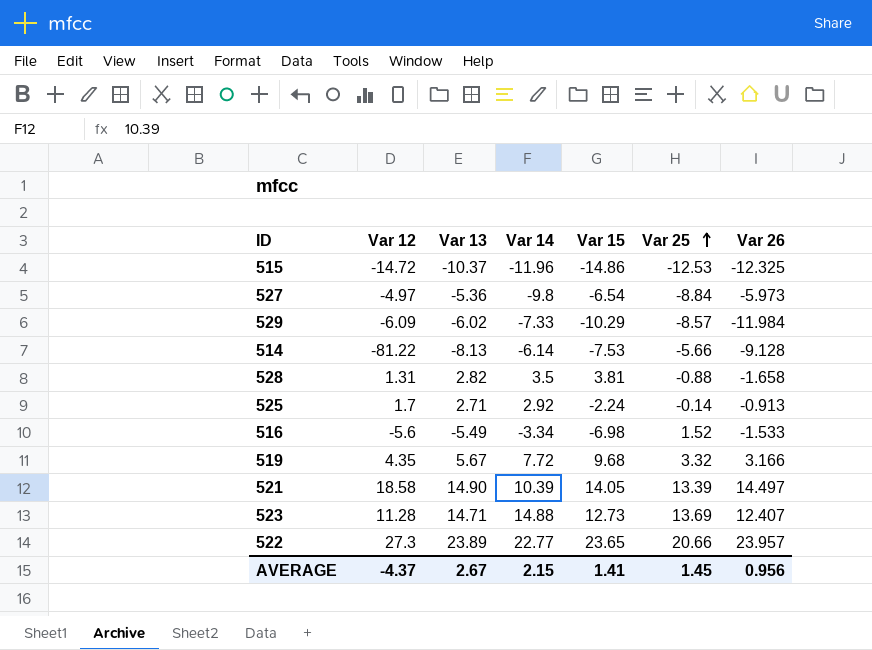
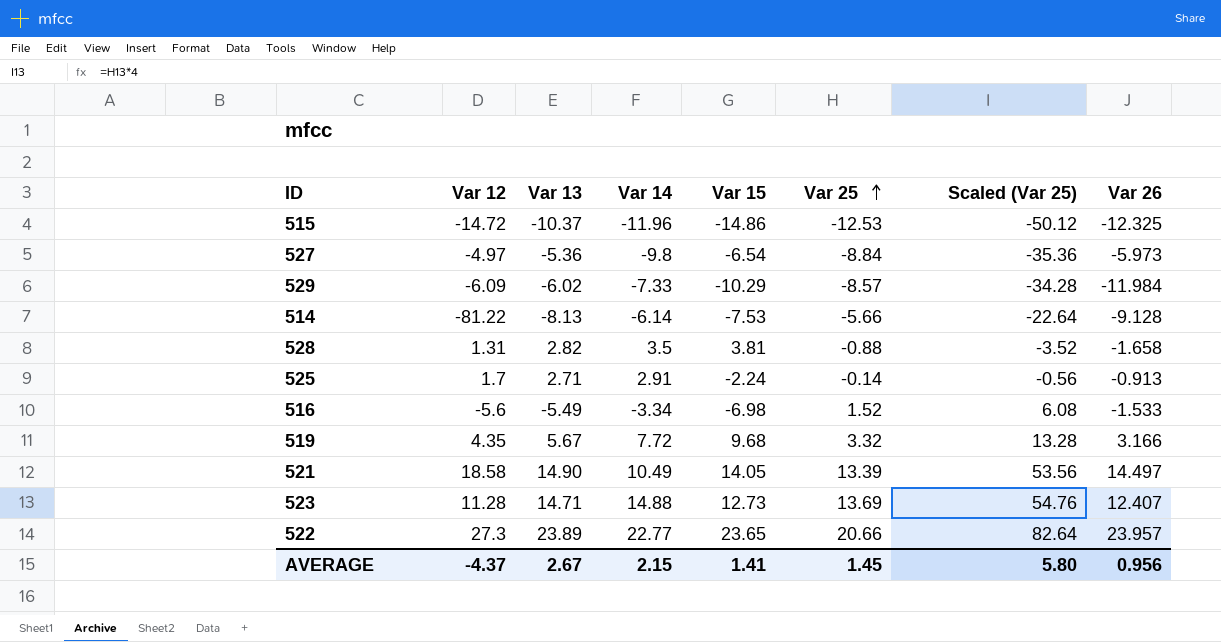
column Scaled (Var 25) | formula: none -> [Var 25] * 4
525 | Var 14: 2.92 -> 2.91
521 | Var 14: 10.39 -> 10.49

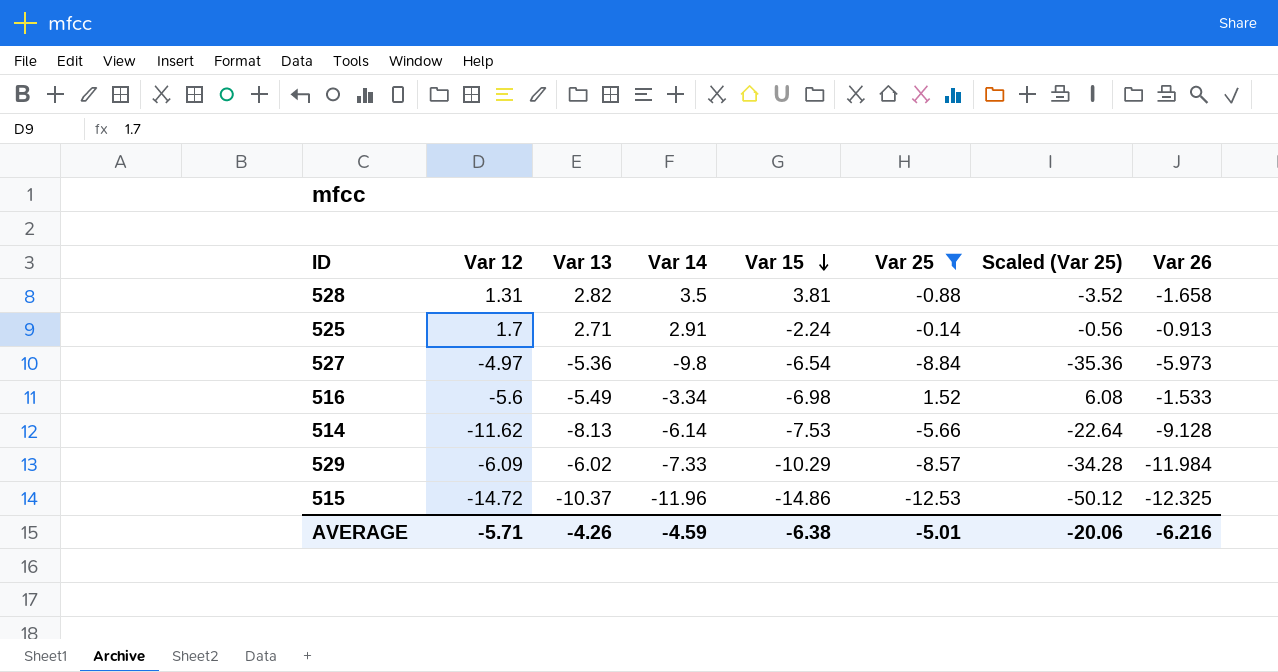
filter: none -> Var 25 <= 1.52
row order: Var 25 ascending -> Var 15 descending
514 | Var 12: -81.22 -> -11.62
AVERAGE | Var 12: -4.37 -> -5.71
AVERAGE | Var 13: 2.67 -> -4.26
AVERAGE | Var 14: 2.15 -> -4.59
AVERAGE | Var 15: 1.41 -> -6.38
AVERAGE | Var 25: 1.45 -> -5.01
AVERAGE | Scaled (Var 25): 5.80 -> -20.06
AVERAGE | Var 26: 0.956 -> -6.216

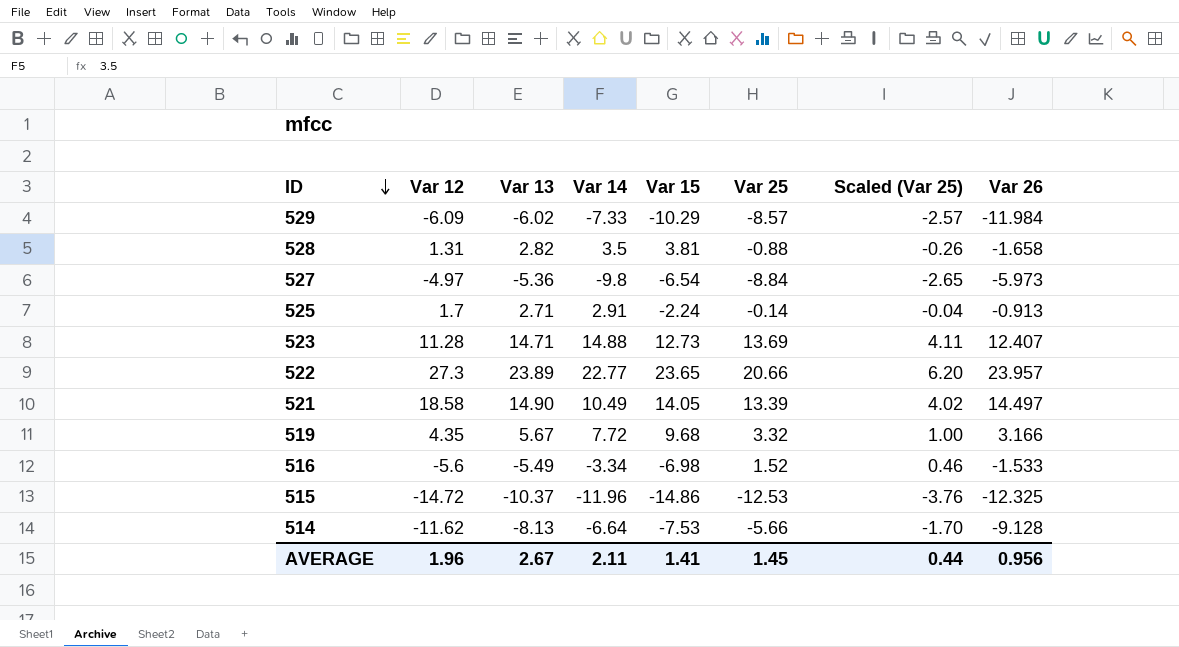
filter: Var 25 <= 1.52 -> none
row order: Var 15 descending -> ID descending
column Scaled (Var 25) | formula: [Var 25] * 4 -> [Var 25] * 0.3
514 | Var 14: -6.14 -> -6.64
AVERAGE | Var 12: -5.71 -> 1.96
AVERAGE | Var 13: -4.26 -> 2.67
AVERAGE | Var 14: -4.59 -> 2.11
AVERAGE | Var 15: -6.38 -> 1.41
AVERAGE | Var 25: -5.01 -> 1.45
AVERAGE | Scaled (Var 25): -20.06 -> 0.44
AVERAGE | Var 26: -6.216 -> 0.956

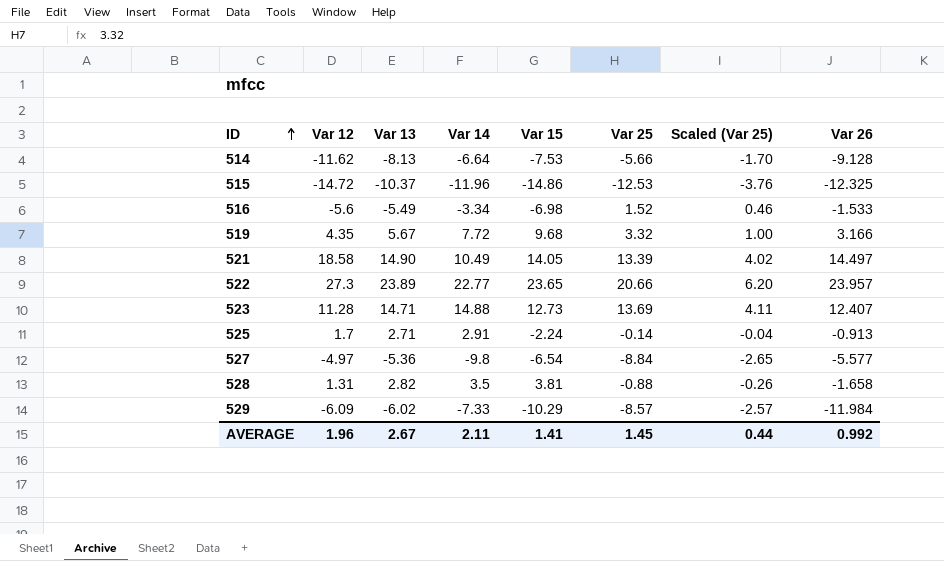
row order: ID descending -> ID ascending
527 | Var 26: -5.973 -> -5.577
AVERAGE | Var 26: 0.956 -> 0.992

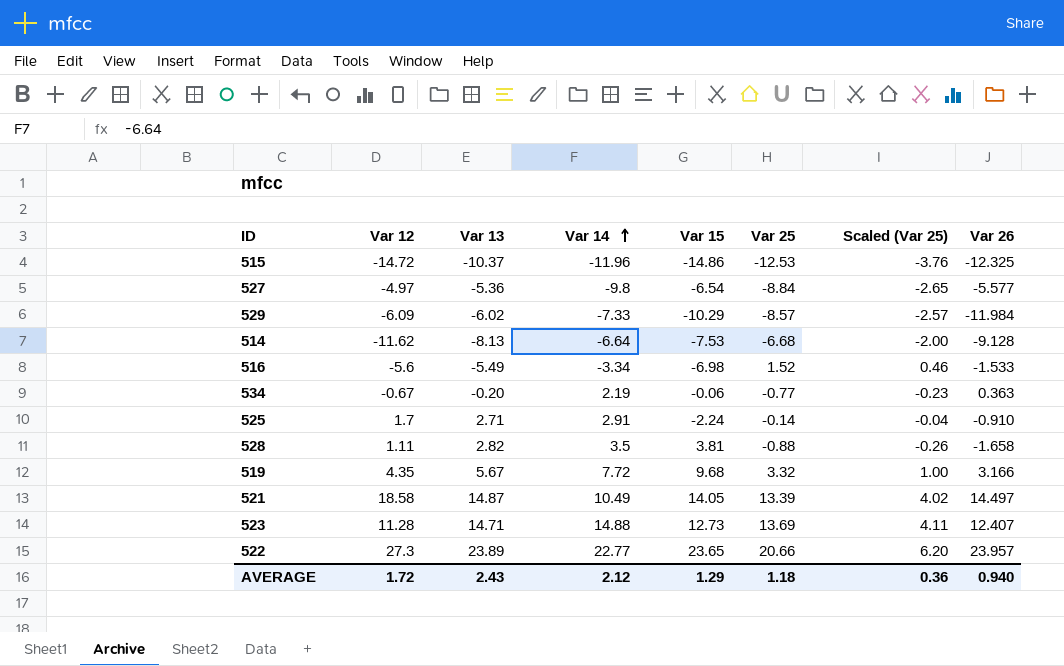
row order: ID ascending -> Var 14 ascending
514 | Var 25: -5.66 -> -6.68
514 | Scaled (Var 25): -1.70 -> -2.00
row 534: none -> -0.67 | -0.20 | 2.19 | -0.06 | -0.77 | -0.23 | 0.363
525 | Var 26: -0.913 -> -0.910
528 | Var 12: 1.31 -> 1.11
521 | Var 13: 14.90 -> 14.87
AVERAGE | Var 12: 1.96 -> 1.72
AVERAGE | Var 13: 2.67 -> 2.43
AVERAGE | Var 14: 2.11 -> 2.12
AVERAGE | Var 15: 1.41 -> 1.29
AVERAGE | Var 25: 1.45 -> 1.18
AVERAGE | Scaled (Var 25): 0.44 -> 0.36
AVERAGE | Var 26: 0.992 -> 0.940

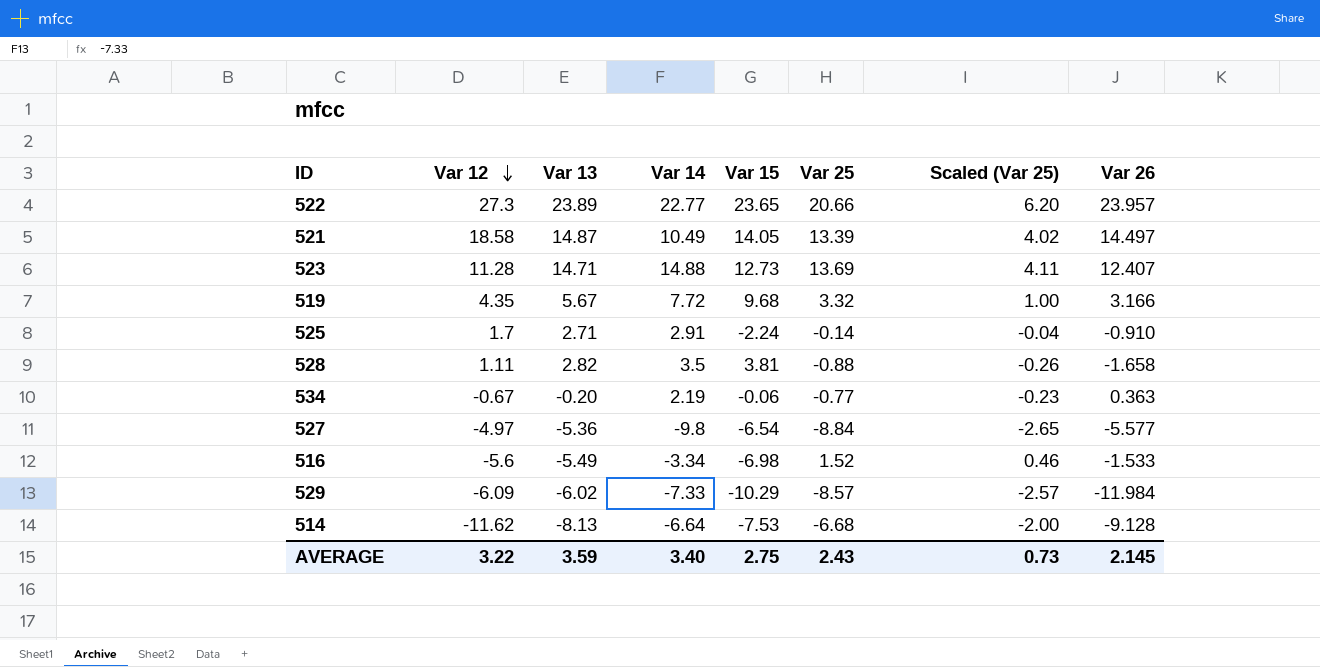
row order: Var 14 ascending -> Var 12 descending
row 515: -14.72 | -10.37 | -11.96 | -14.86 | -12.53 | -3.76 | -12.325 -> none
AVERAGE | Var 12: 1.72 -> 3.22
AVERAGE | Var 13: 2.43 -> 3.59
AVERAGE | Var 14: 2.12 -> 3.40
AVERAGE | Var 15: 1.29 -> 2.75
AVERAGE | Var 25: 1.18 -> 2.43
AVERAGE | Scaled (Var 25): 0.36 -> 0.73
AVERAGE | Var 26: 0.940 -> 2.145

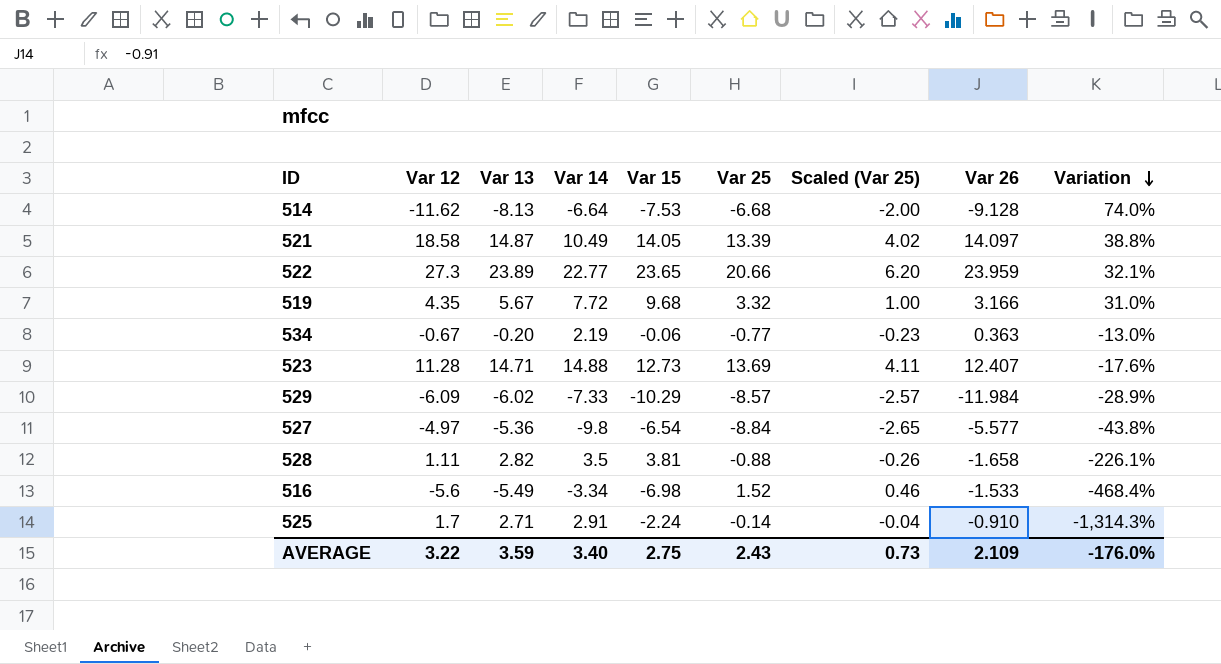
row order: Var 12 descending -> Variation descending
column Variation | formula: none -> ([Var 12] - [Var 25]) / [Var 25]
521 | Var 26: 14.497 -> 14.097
522 | Var 26: 23.957 -> 23.959
AVERAGE | Var 26: 2.145 -> 2.109

